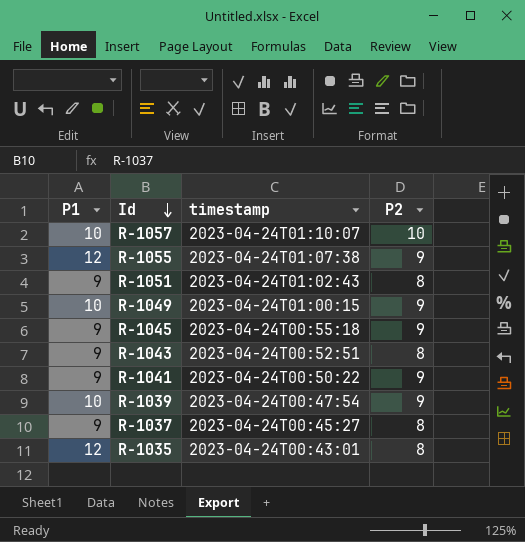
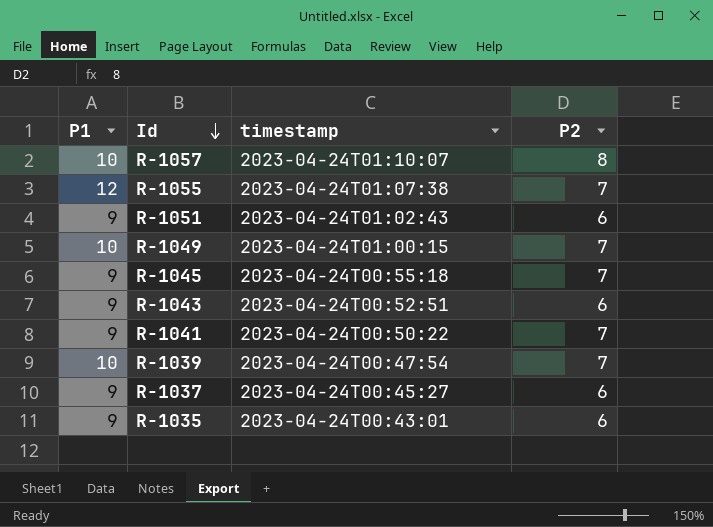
R-1057 | P2: 10 -> 8
R-1055 | P2: 9 -> 7
R-1051 | P2: 8 -> 6
R-1049 | P2: 9 -> 7
R-1045 | P2: 9 -> 7
R-1043 | P2: 8 -> 6
R-1041 | P2: 9 -> 7
R-1039 | P2: 9 -> 7
R-1037 | P2: 8 -> 6
R-1035 | P1: 12 -> 9
R-1035 | P2: 8 -> 6

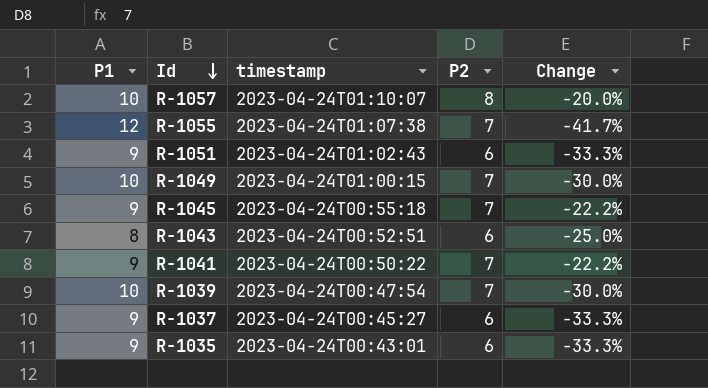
column Change | formula: none -> ([P2] - [P1]) / [P1]
R-1043 | P1: 9 -> 8

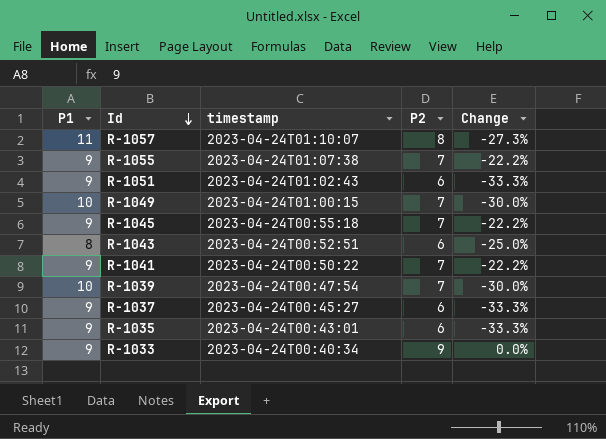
R-1057 | P1: 10 -> 11
R-1057 | Change: -20.0% -> -27.3%
R-1055 | P1: 12 -> 9
R-1055 | Change: -41.7% -> -22.2%
row R-1033: none -> 9 | 2023-04-24T00:40:34 | 9 | 0.0%

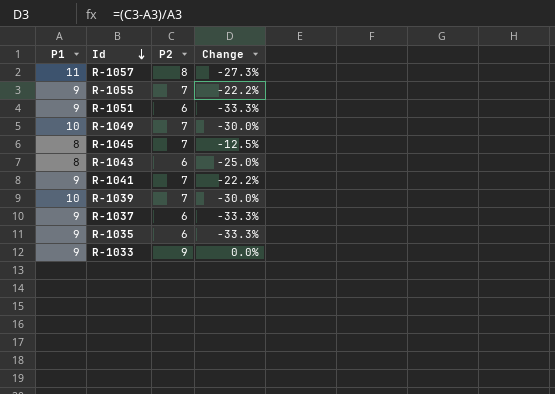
column timestamp | position: 3 -> none
R-1045 | P1: 9 -> 8
R-1045 | Change: -22.2% -> -12.5%

